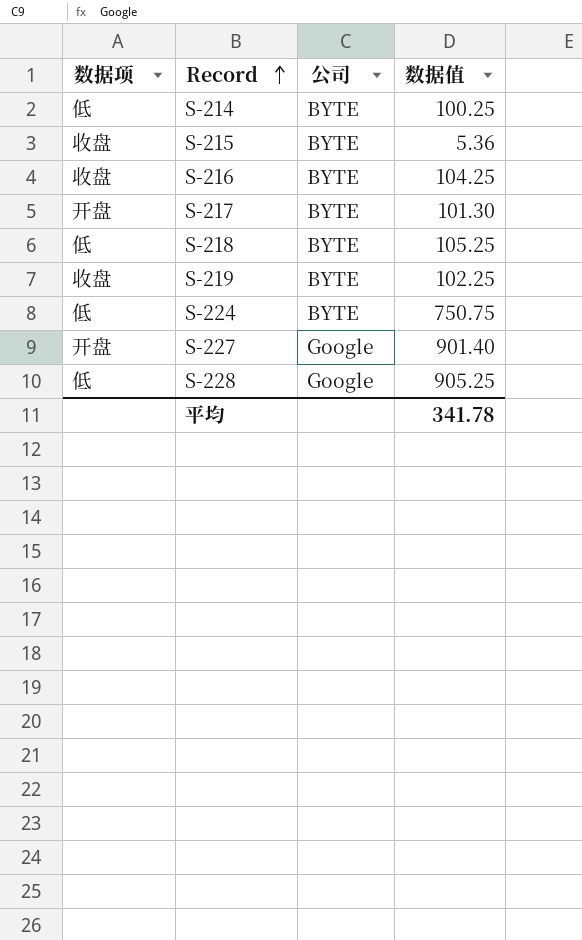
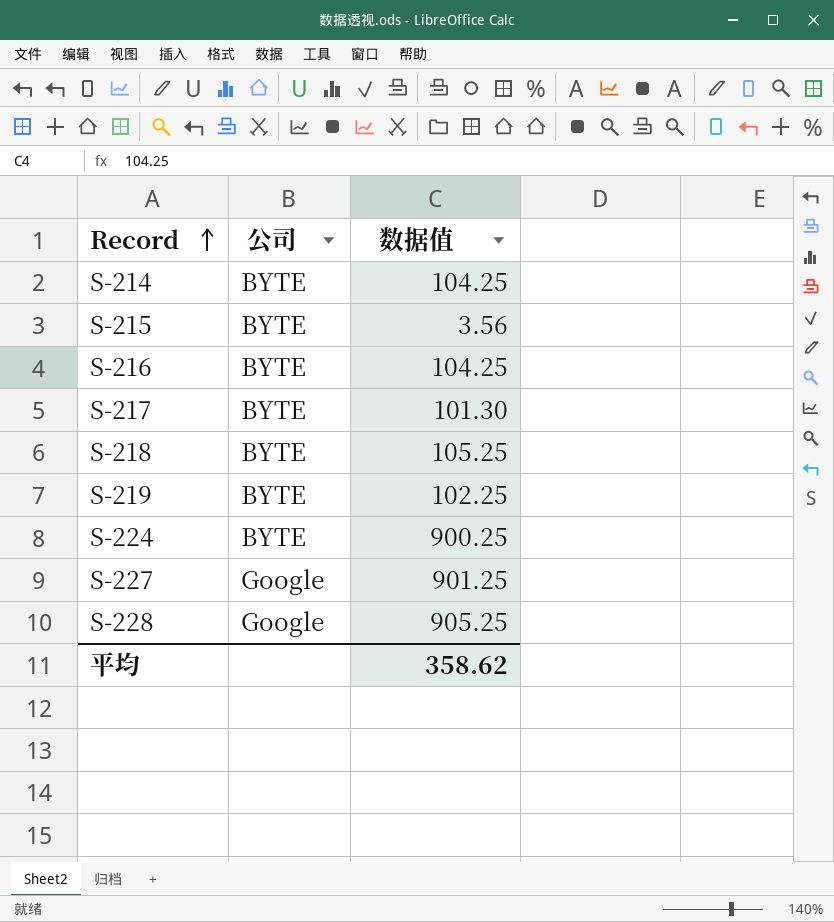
column 数据项 | position: 1 -> none
S-214 | 数据值: 100.25 -> 104.25
S-215 | 数据值: 5.36 -> 3.56
S-224 | 数据值: 750.75 -> 900.25
S-227 | 数据值: 901.40 -> 901.25
平均 | 数据值: 341.78 -> 358.62

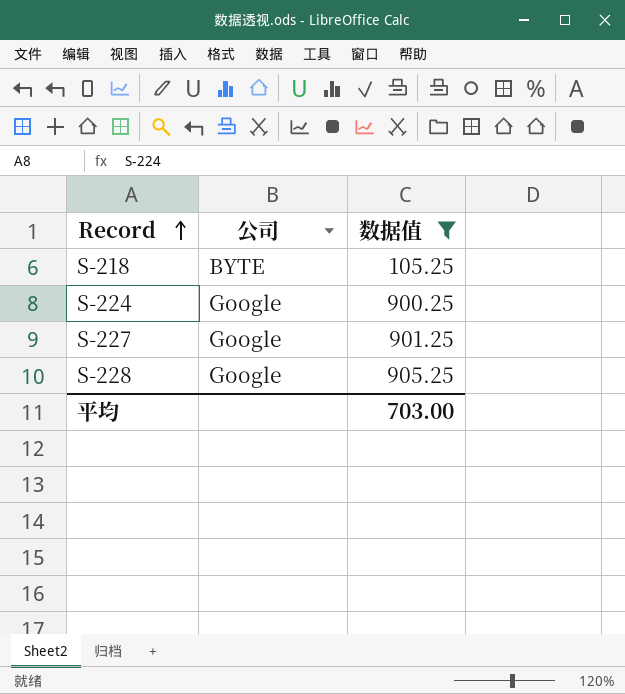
filter: none -> 数据值 >= 105.25
S-224 | 公司: BYTE -> Google
平均 | 数据值: 358.62 -> 703.00

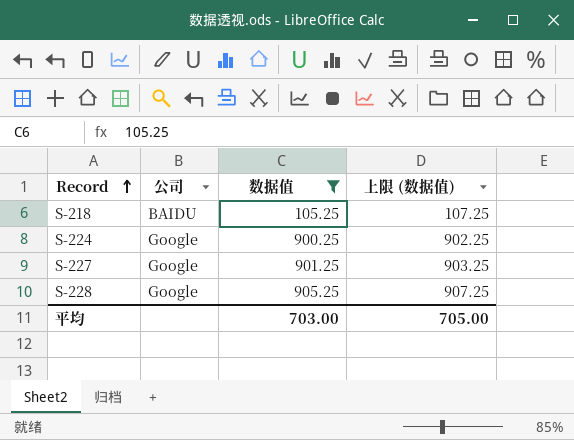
column 上限 (数据值) | formula: none -> [数据值] + 2
S-218 | 公司: BYTE -> BAIDU

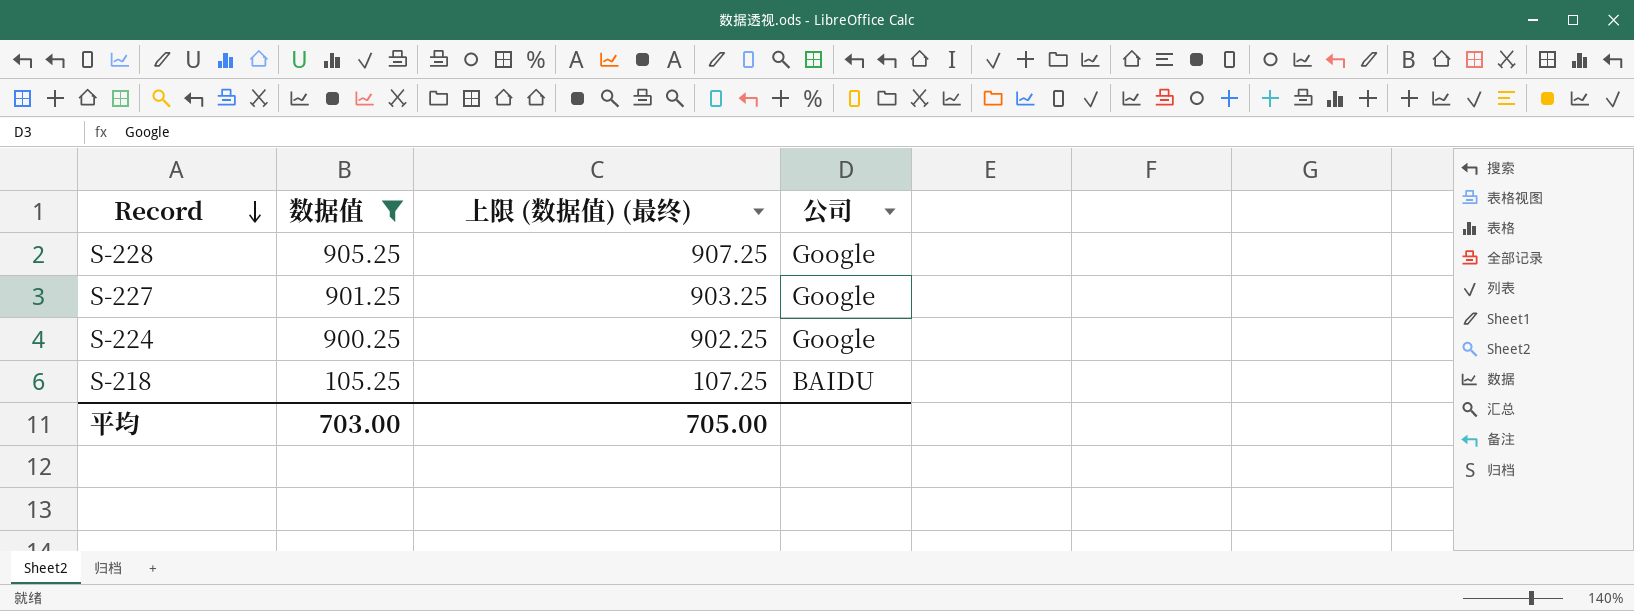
row order: Record ascending -> Record descending
column name: 上限 (数据值) -> 上限 (数据值) (最终)
column 公司 | position: 2 -> 4

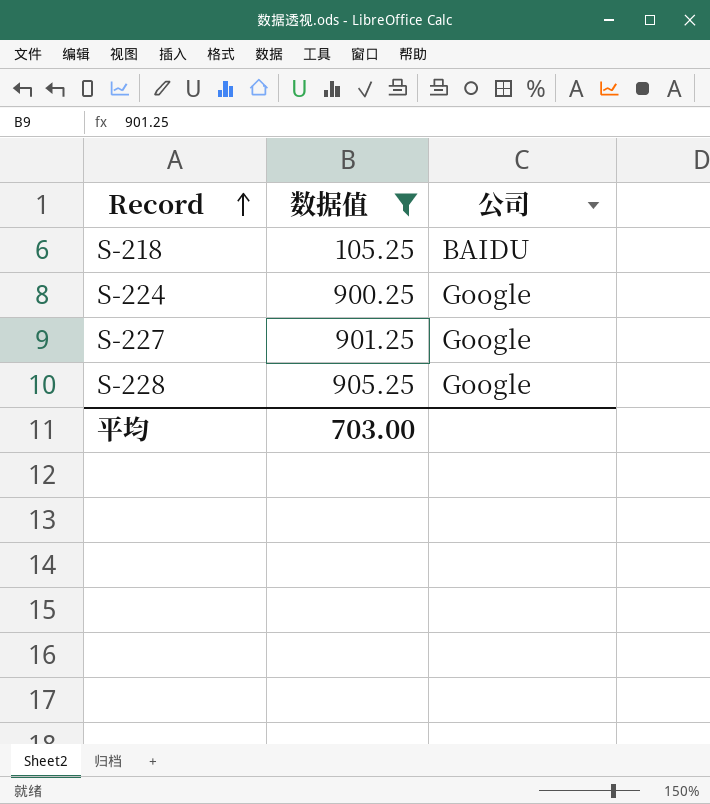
row order: Record descending -> Record ascending
column 上限 (数据值) (最终) | formula: [数据值] + 2 -> none

